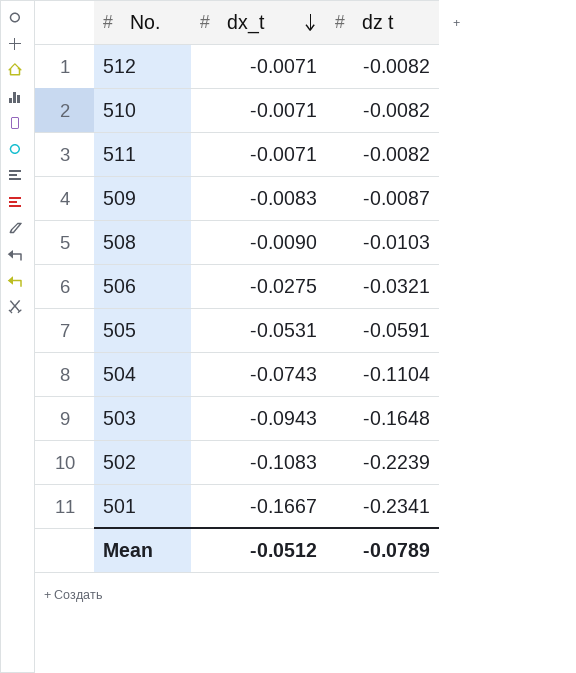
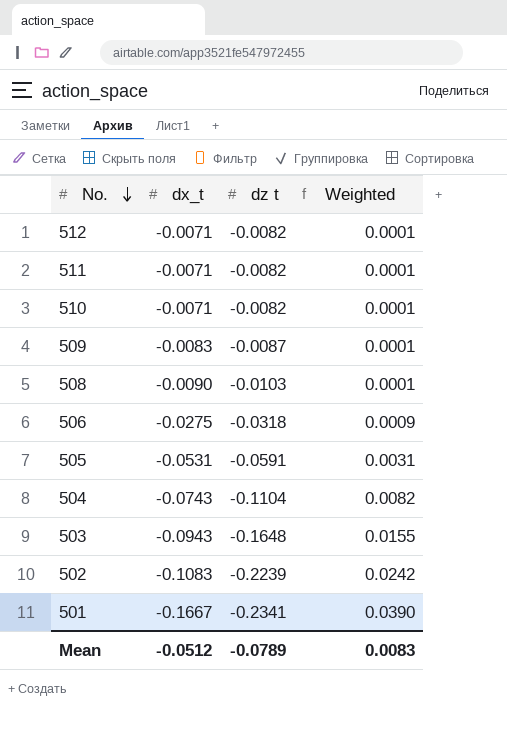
row order: dx_t descending -> No. descending
column Weighted | formula: none -> [dx_t] * [dz t]
506 | dz t: -0.0321 -> -0.0318

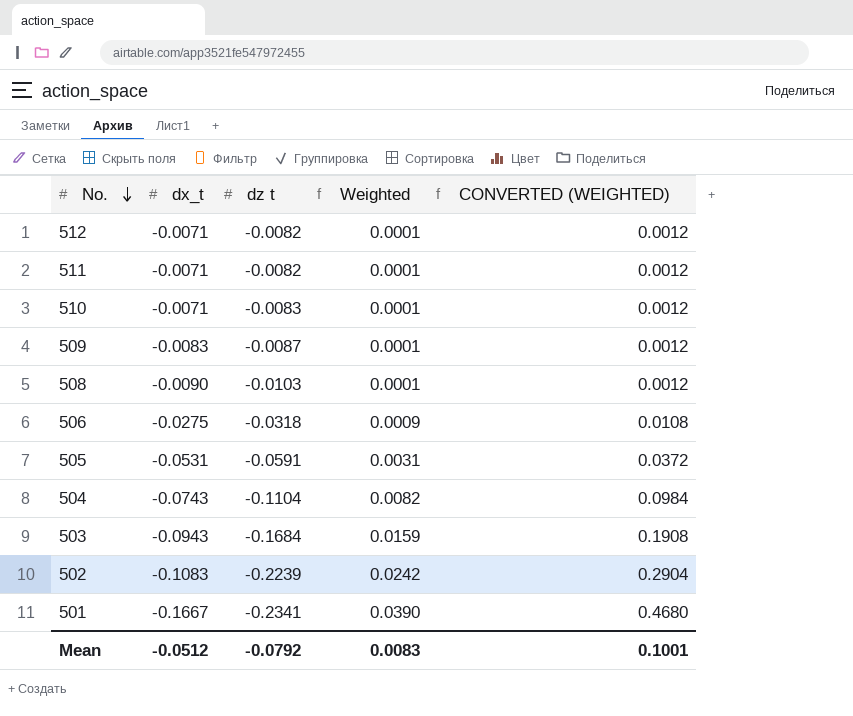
column CONVERTED (WEIGHTED) | formula: none -> [Weighted] * 12
510 | dz t: -0.0082 -> -0.0083
503 | dz t: -0.1648 -> -0.1684
503 | Weighted: 0.0155 -> 0.0159
Mean | dz t: -0.0789 -> -0.0792

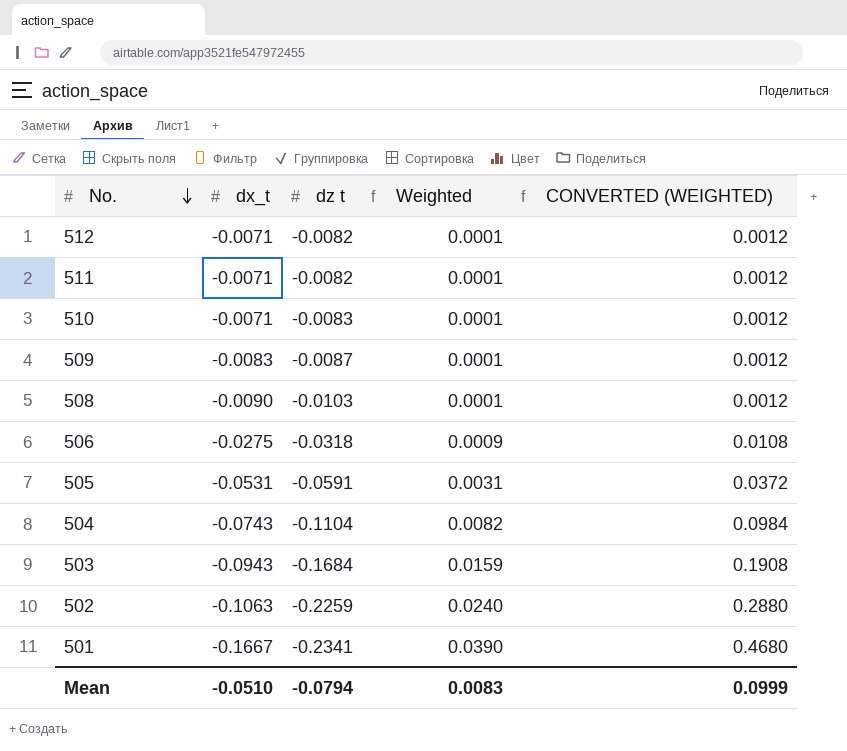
502 | dx_t: -0.1083 -> -0.1063
502 | dz t: -0.2239 -> -0.2259
502 | Weighted: 0.0242 -> 0.0240
502 | CONVERTED (WEIGHTED): 0.2904 -> 0.2880
Mean | dx_t: -0.0512 -> -0.0510
Mean | dz t: -0.0792 -> -0.0794
Mean | CONVERTED (WEIGHTED): 0.1001 -> 0.0999

